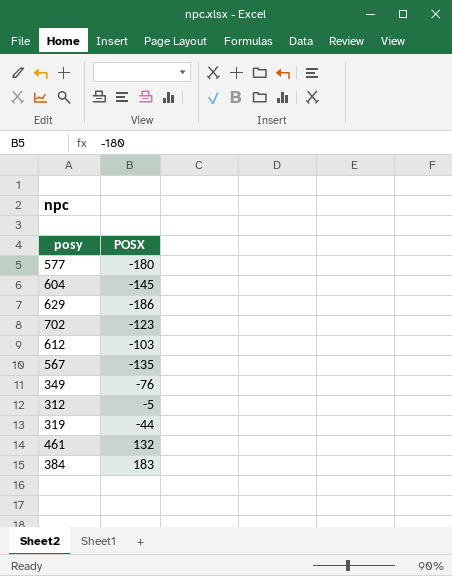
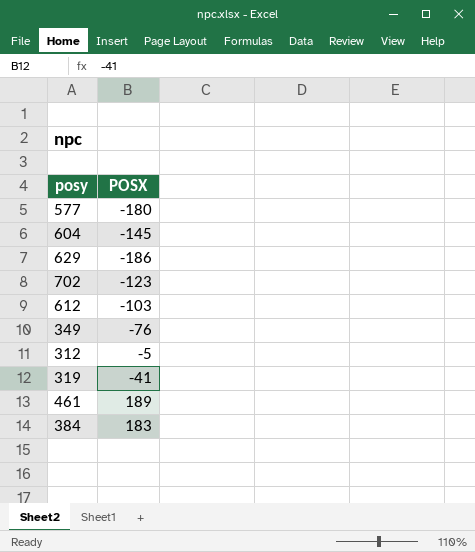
row 567: -135 -> none
319 | POSX: -44 -> -41
461 | POSX: 132 -> 189

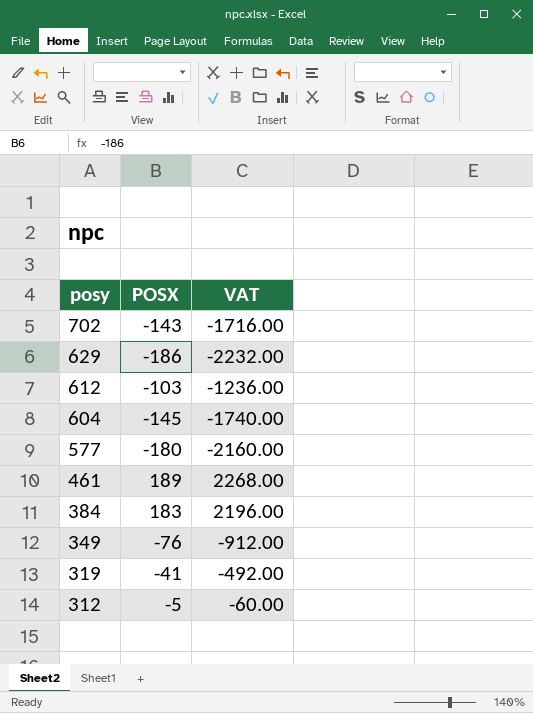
row order: none -> posy descending
column VAT | formula: none -> [POSX] * 12
702 | POSX: -123 -> -143

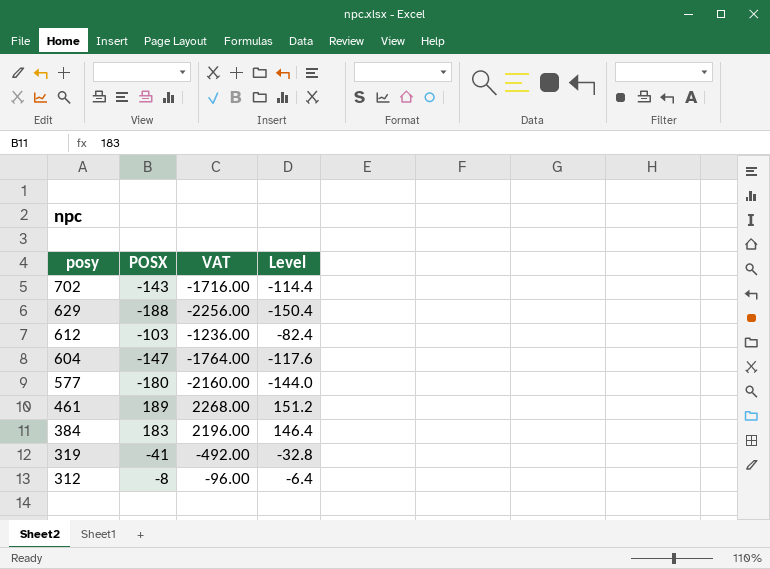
column Level | formula: none -> [POSX] * 0.8
row 349: -76 | -912.00 -> none
629 | POSX: -186 -> -188
629 | VAT: -2232.00 -> -2256.00
604 | POSX: -145 -> -147
604 | VAT: -1740.00 -> -1764.00
312 | POSX: -5 -> -8
312 | VAT: -60.00 -> -96.00

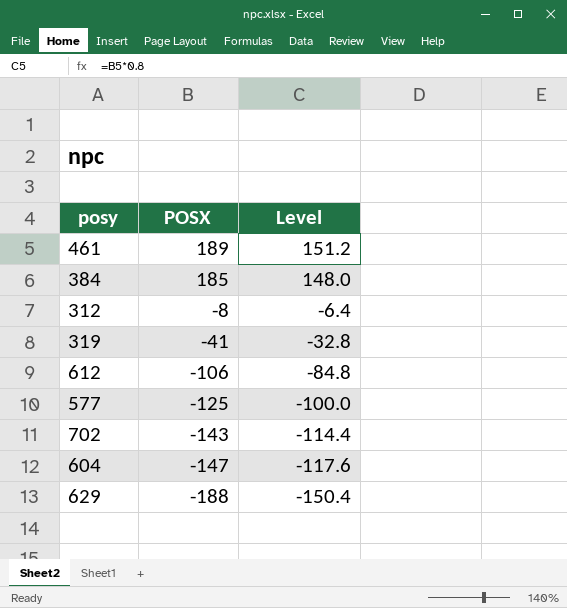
row order: posy descending -> POSX descending
column VAT | formula: [POSX] * 12 -> none
384 | POSX: 183 -> 185
384 | Level: 146.4 -> 148.0
612 | POSX: -103 -> -106
612 | Level: -82.4 -> -84.8
577 | POSX: -180 -> -125
577 | Level: -144.0 -> -100.0

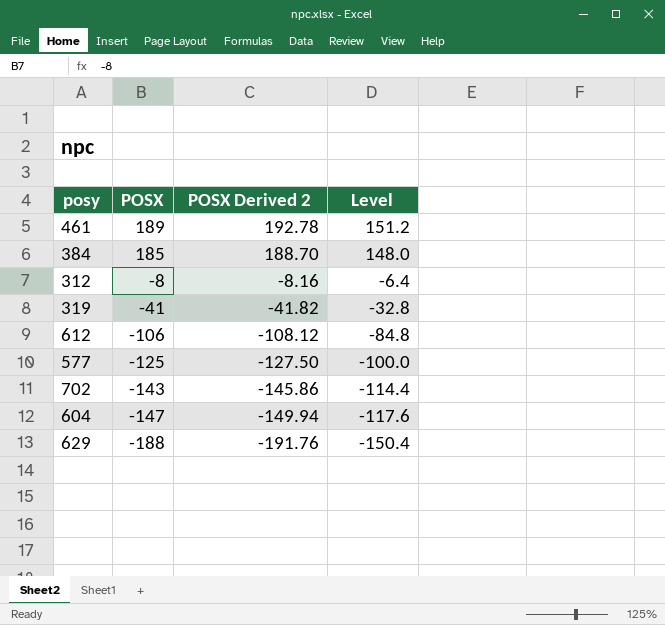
column POSX Derived 2 | formula: none -> [POSX] * 1.02

